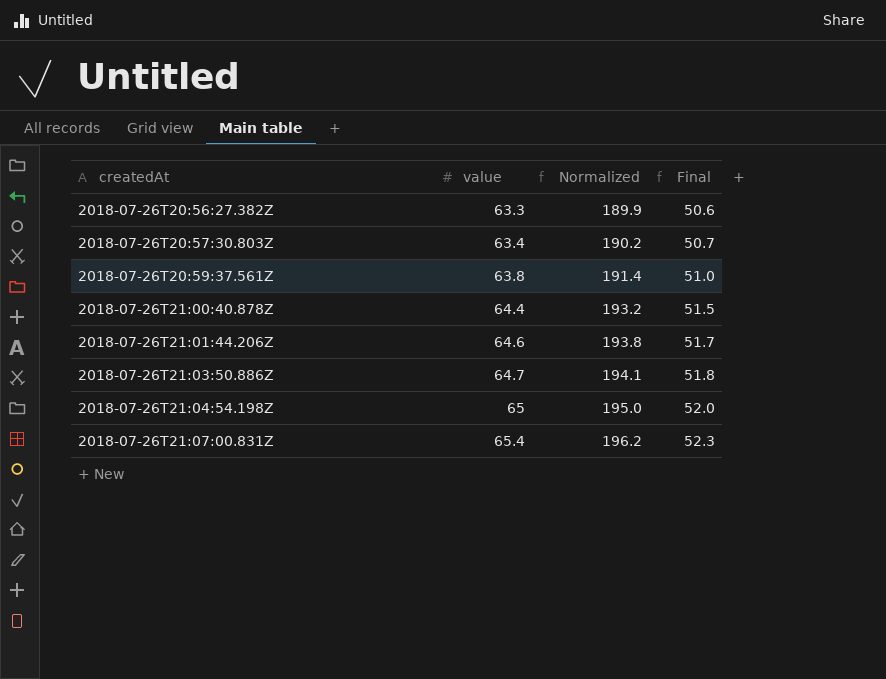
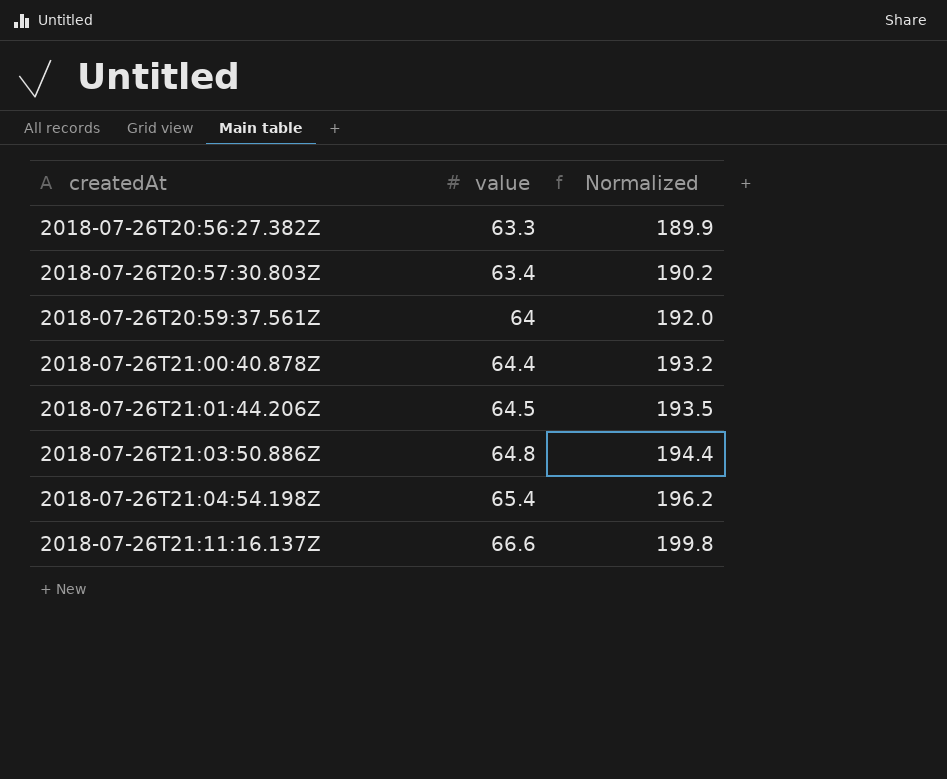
column Final | formula: [value] * 0.8 -> none
row 2018-07-26T21:07:00.831Z: 65.4 | 196.2 | 52.3 -> none
2018-07-26T20:59:37.561Z | value: 63.8 -> 64
2018-07-26T20:59:37.561Z | Normalized: 191.4 -> 192.0
2018-07-26T21:01:44.206Z | value: 64.6 -> 64.5
2018-07-26T21:01:44.206Z | Normalized: 193.8 -> 193.5
2018-07-26T21:03:50.886Z | value: 64.7 -> 64.8
2018-07-26T21:03:50.886Z | Normalized: 194.1 -> 194.4
2018-07-26T21:04:54.198Z | value: 65 -> 65.4
2018-07-26T21:04:54.198Z | Normalized: 195.0 -> 196.2
row 2018-07-26T21:11:16.137Z: none -> 66.6 | 199.8

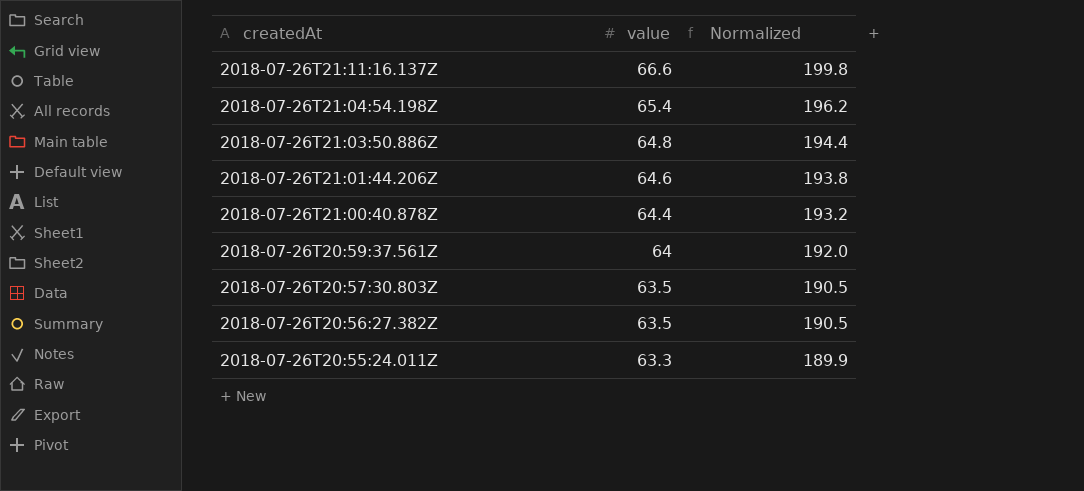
row order: createdAt ascending -> createdAt descending
2018-07-26T21:01:44.206Z | value: 64.5 -> 64.6
2018-07-26T21:01:44.206Z | Normalized: 193.5 -> 193.8
2018-07-26T20:57:30.803Z | value: 63.4 -> 63.5
2018-07-26T20:57:30.803Z | Normalized: 190.2 -> 190.5
2018-07-26T20:56:27.382Z | value: 63.3 -> 63.5
2018-07-26T20:56:27.382Z | Normalized: 189.9 -> 190.5
row 2018-07-26T20:55:24.011Z: none -> 63.3 | 189.9

